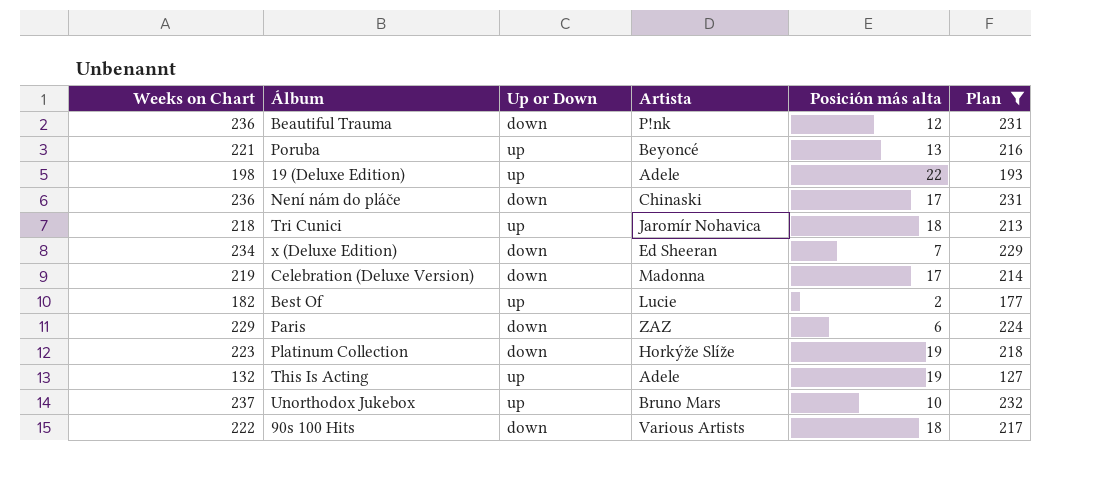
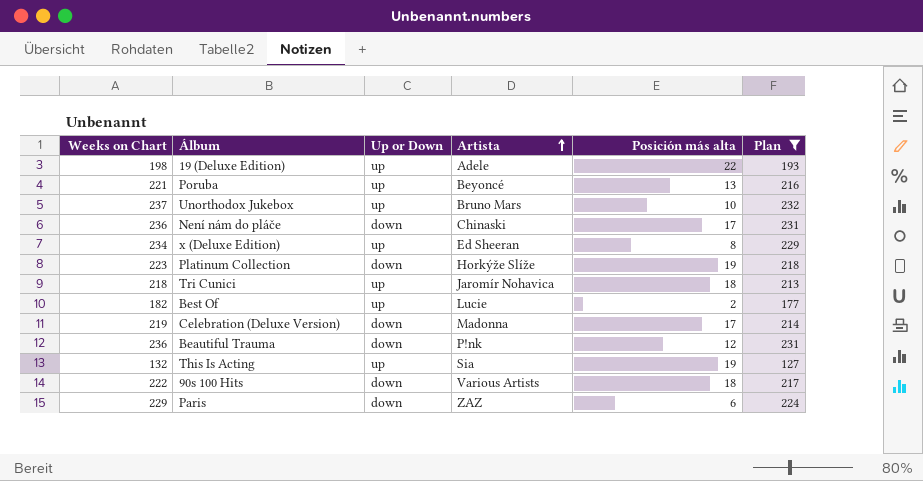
row order: none -> Artista ascending
x (Deluxe Edition) | Up or Down: down -> up
x (Deluxe Edition) | Posición más alta: 7 -> 8
This Is Acting | Artista: Adele -> Sia

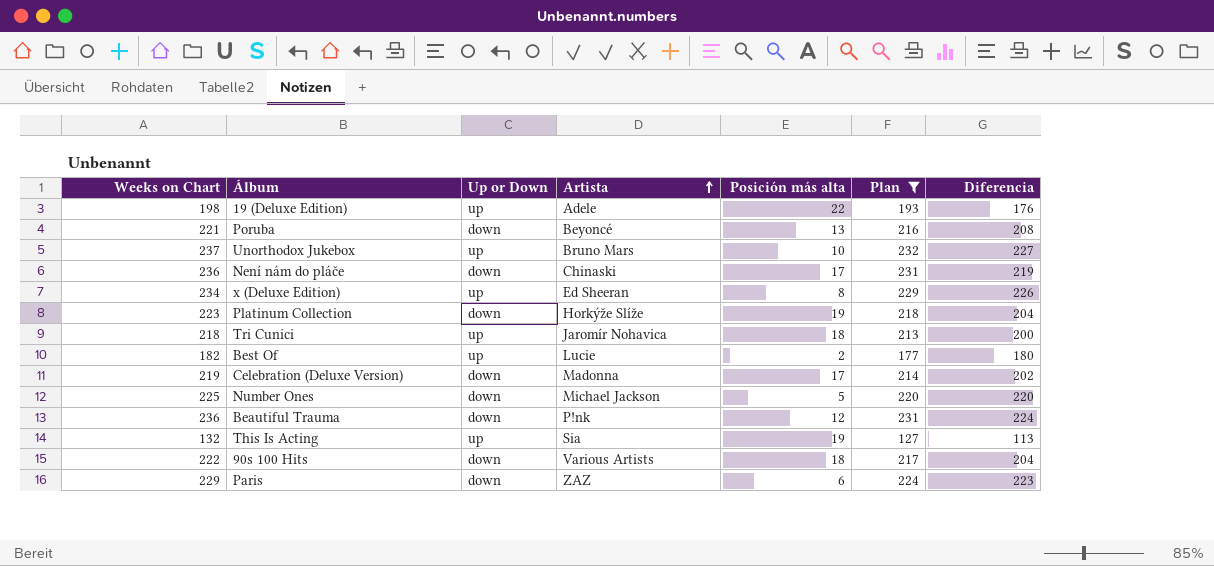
column Diferencia | formula: none -> [Weeks on Chart] - [Posición más alta]
Poruba | Up or Down: up -> down
row Number Ones: none -> 225 | down | Michael Jackson | 5 | 220 | 220

